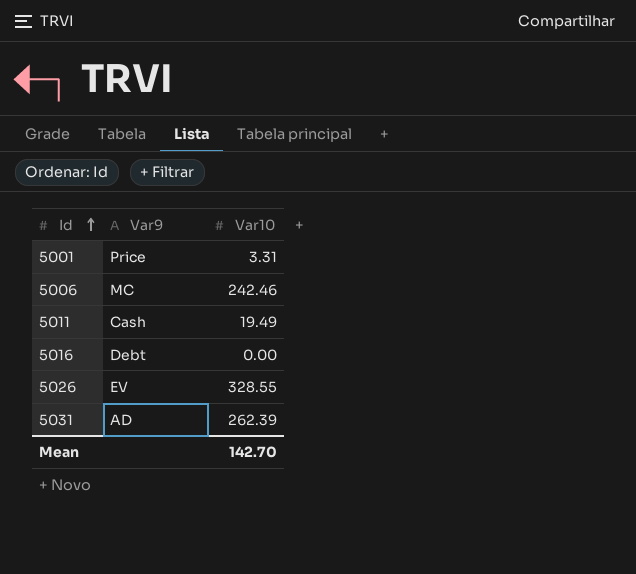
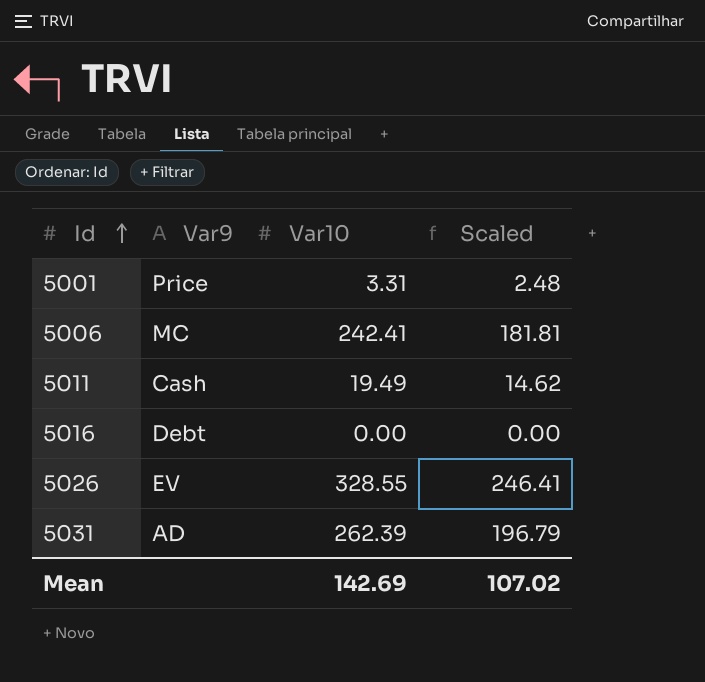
column Scaled | formula: none -> [Var10] * 0.75
5006 | Var10: 242.46 -> 242.41
Mean | Var10: 142.70 -> 142.69

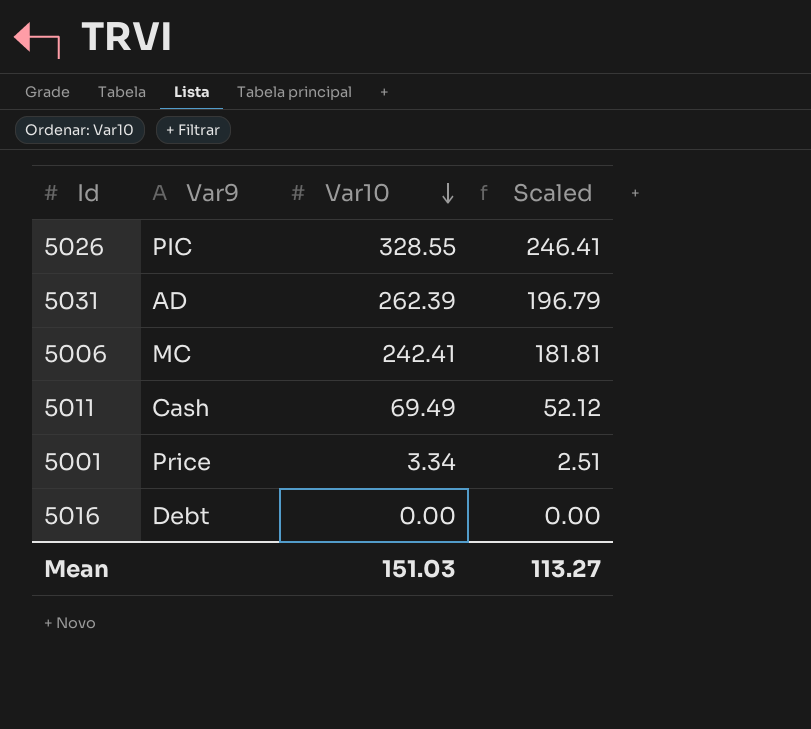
row order: Id ascending -> Var10 descending
5026 | Var9: EV -> PIC
5011 | Var10: 19.49 -> 69.49
5011 | Scaled: 14.62 -> 52.12
5001 | Var10: 3.31 -> 3.34
5001 | Scaled: 2.48 -> 2.51
Mean | Var10: 142.69 -> 151.03
Mean | Scaled: 107.02 -> 113.27

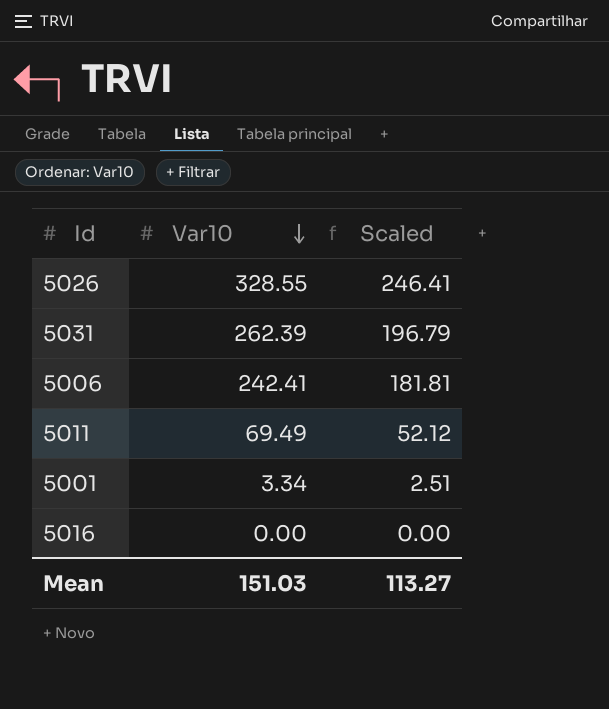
column Var9 | position: 2 -> none

